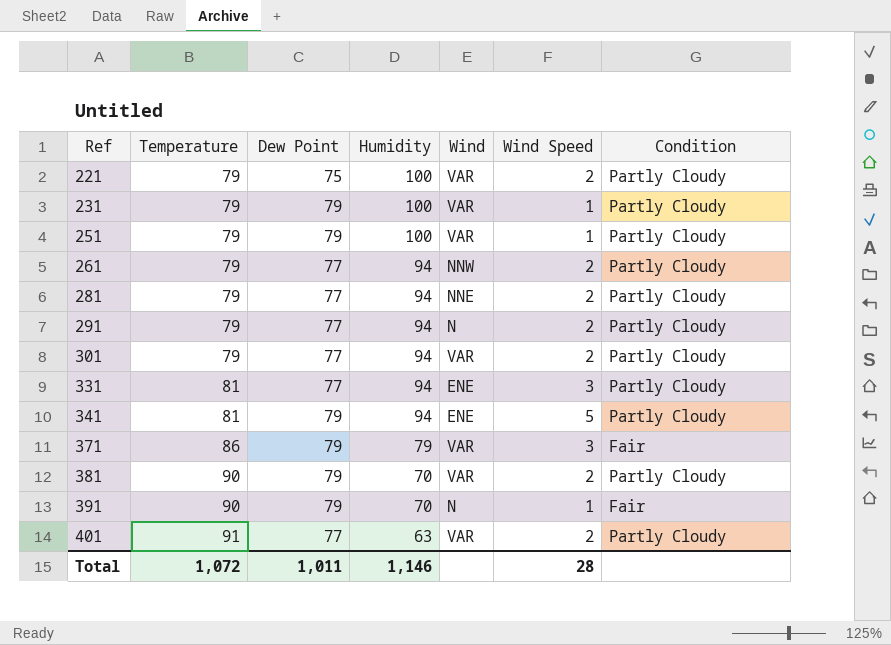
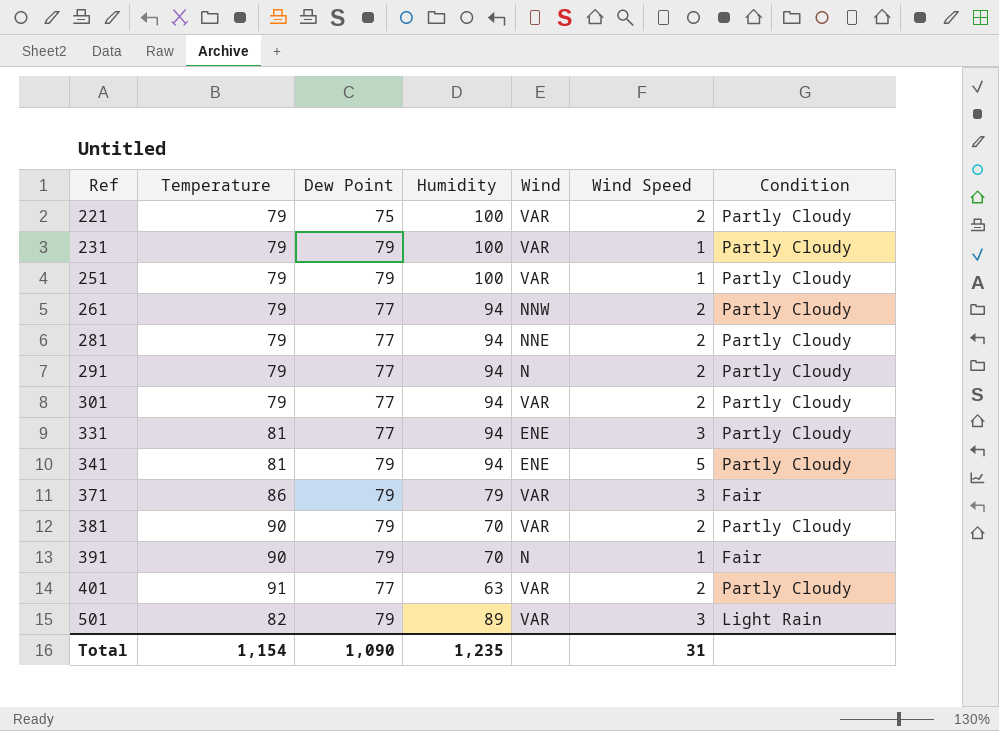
row 501: none -> 82 | 79 | 89 | VAR | 3 | Light Rain
Total | Temperature: 1,072 -> 1,154
Total | Dew Point: 1,011 -> 1,090
Total | Humidity: 1,146 -> 1,235
Total | Wind Speed: 28 -> 31

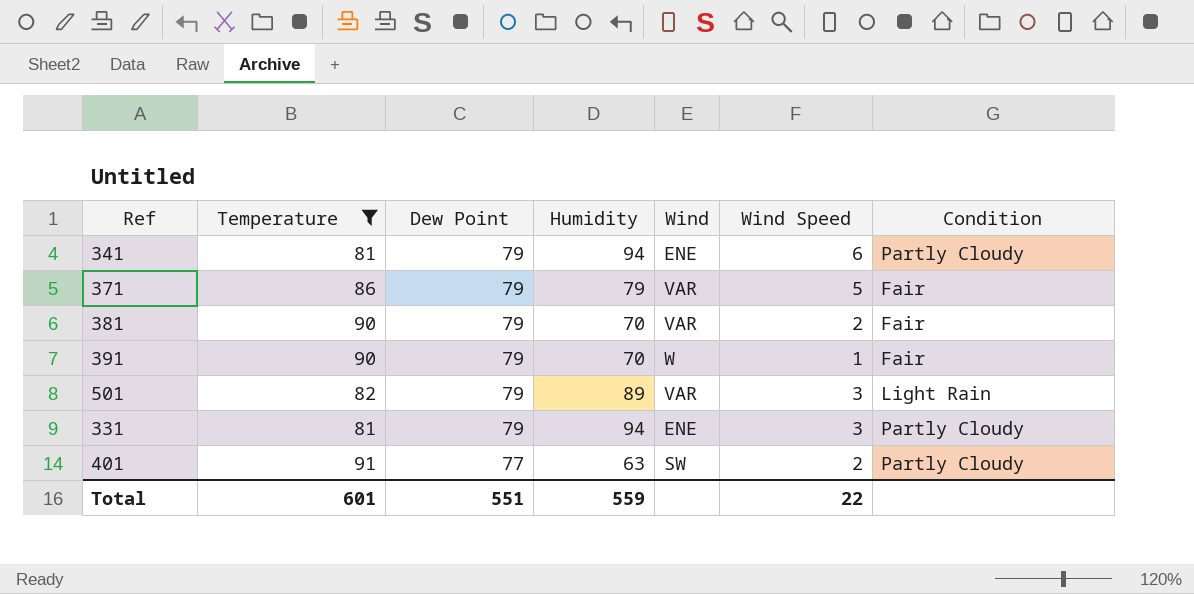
filter: none -> Temperature != 79
row order: Ref ascending -> Dew Point descending
341 | Wind Speed: 5 -> 6
371 | Wind Speed: 3 -> 5
381 | Condition: Partly Cloudy -> Fair
391 | Wind: N -> W
331 | Dew Point: 77 -> 79
401 | Wind: VAR -> SW
Total | Temperature: 1,154 -> 601
Total | Dew Point: 1,090 -> 551
Total | Humidity: 1,235 -> 559
Total | Wind Speed: 31 -> 22

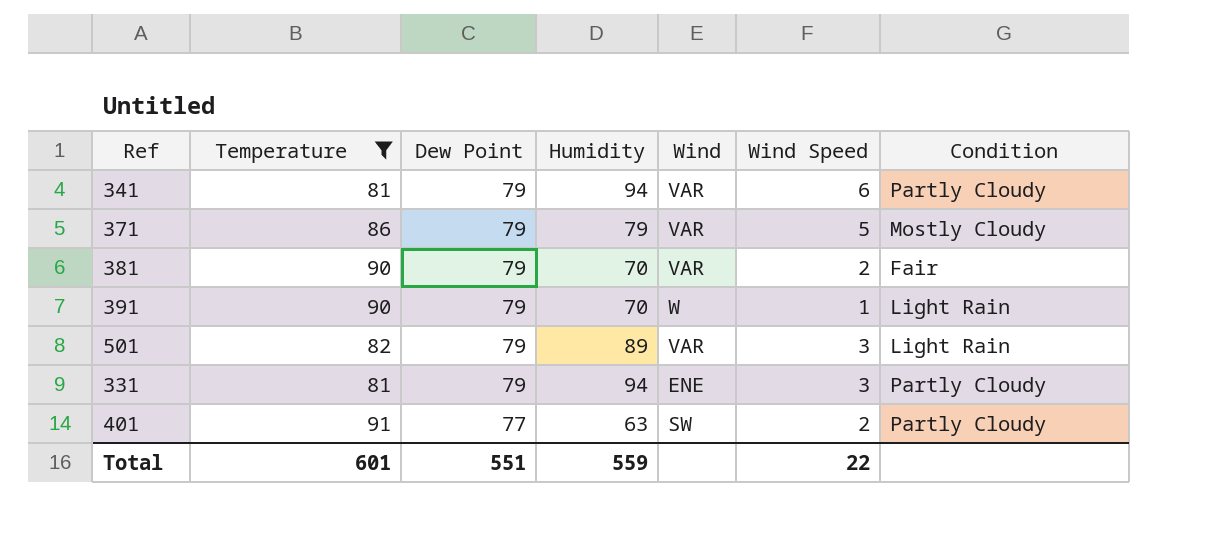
341 | Wind: ENE -> VAR
371 | Condition: Fair -> Mostly Cloudy
391 | Condition: Fair -> Light Rain

